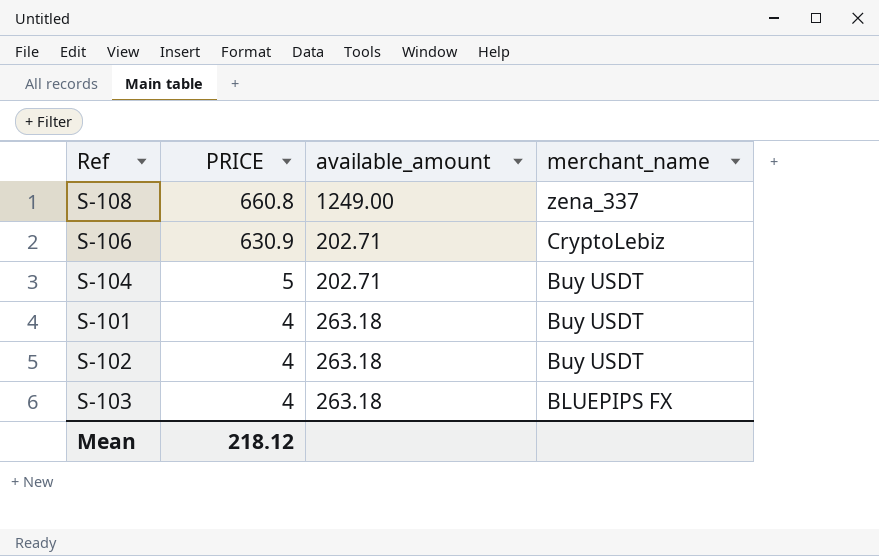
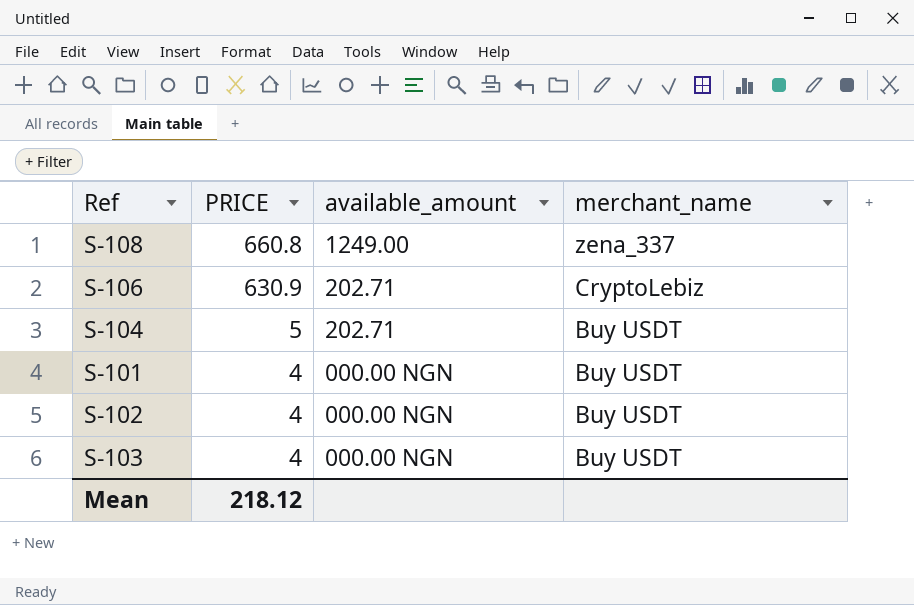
S-101 | available_amount: 263.18 -> 000.00 NGN
S-102 | available_amount: 263.18 -> 000.00 NGN
S-103 | available_amount: 263.18 -> 000.00 NGN
S-103 | merchant_name: BLUEPIPS FX -> Buy USDT

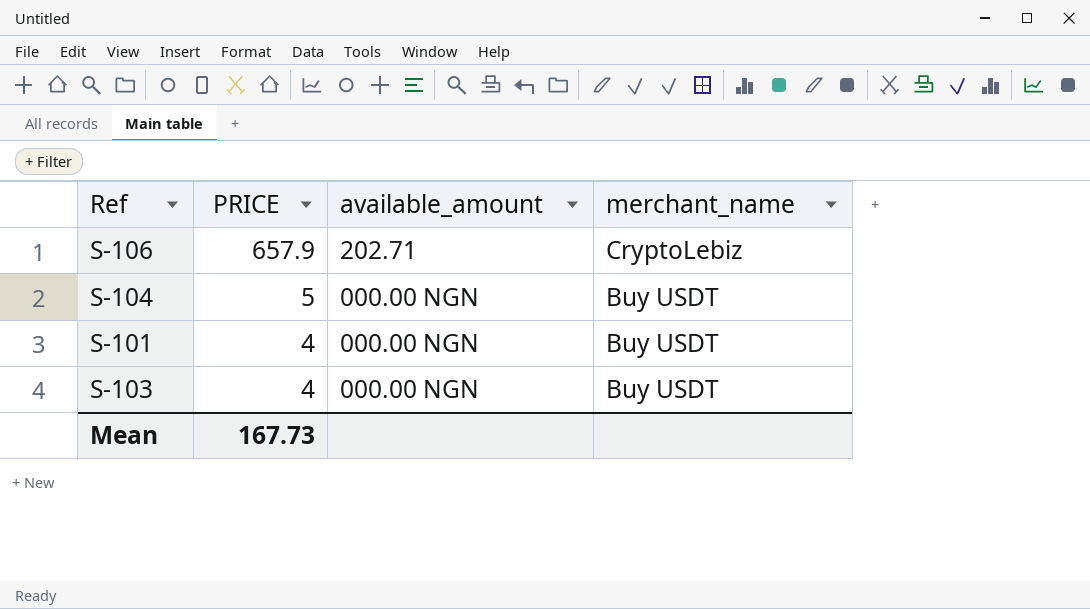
row S-108: 660.8 | 1249.00 | zena_337 -> none
row S-102: 4 | 000.00 NGN | Buy USDT -> none
S-106 | PRICE: 630.9 -> 657.9
S-104 | available_amount: 202.71 -> 000.00 NGN
Mean | PRICE: 218.12 -> 167.73

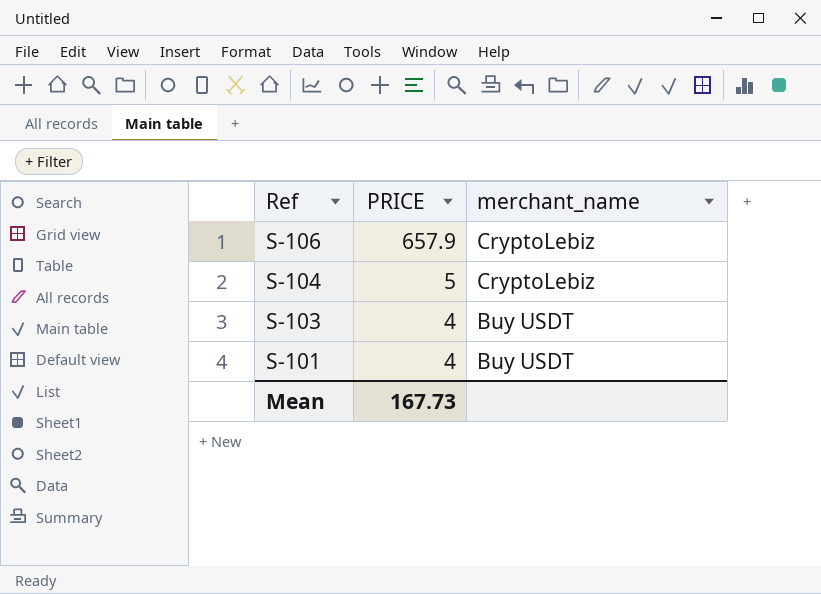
row order: PRICE descending -> Ref descending
column available_amount | position: 3 -> none
S-104 | merchant_name: Buy USDT -> CryptoLebiz

